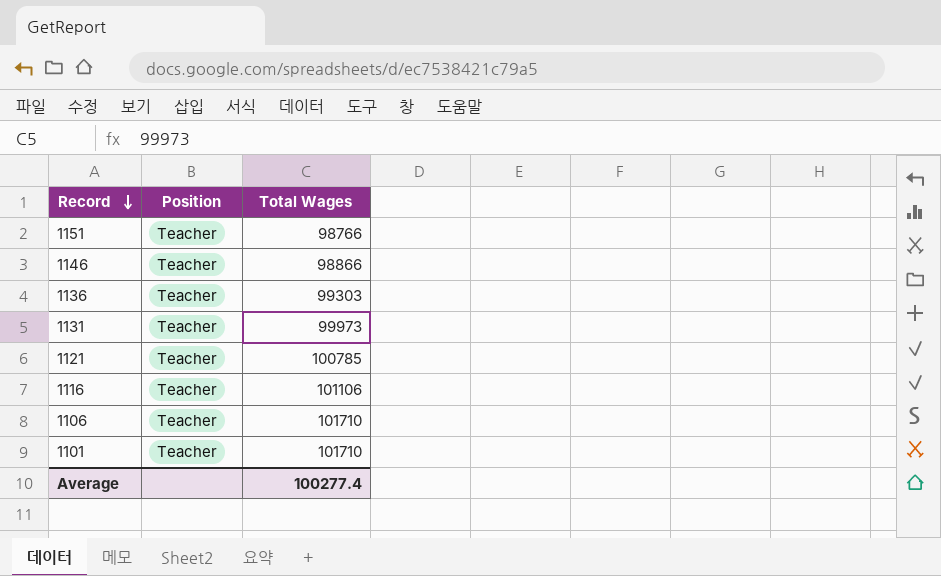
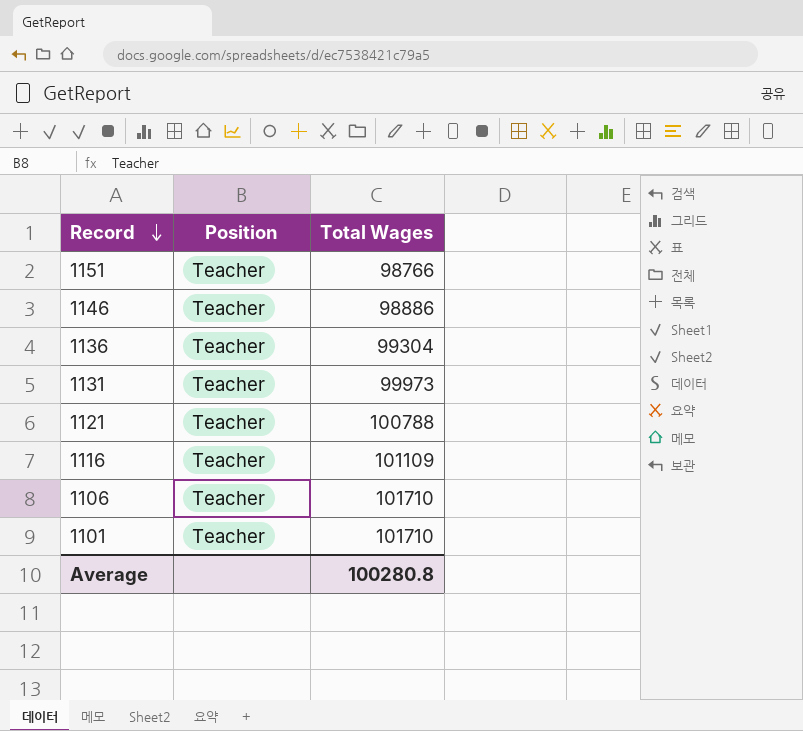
1146 | Total Wages: 98866 -> 98886
1136 | Total Wages: 99303 -> 99304
1121 | Total Wages: 100785 -> 100788
1116 | Total Wages: 101106 -> 101109
Average | Total Wages: 100277.4 -> 100280.8

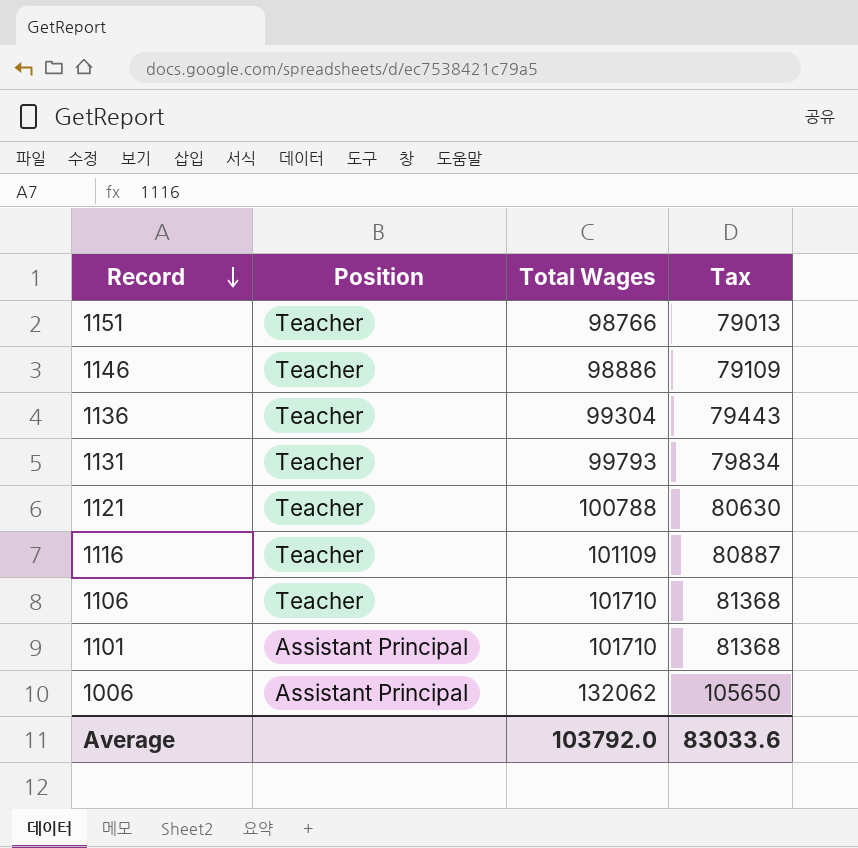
column Tax | formula: none -> [Total Wages] * 0.8
1131 | Total Wages: 99973 -> 99793
1101 | Position: Teacher -> Assistant Principal
row 1006: none -> Assistant Principal | 132062 | 105650
Average | Total Wages: 100280.8 -> 103792.0

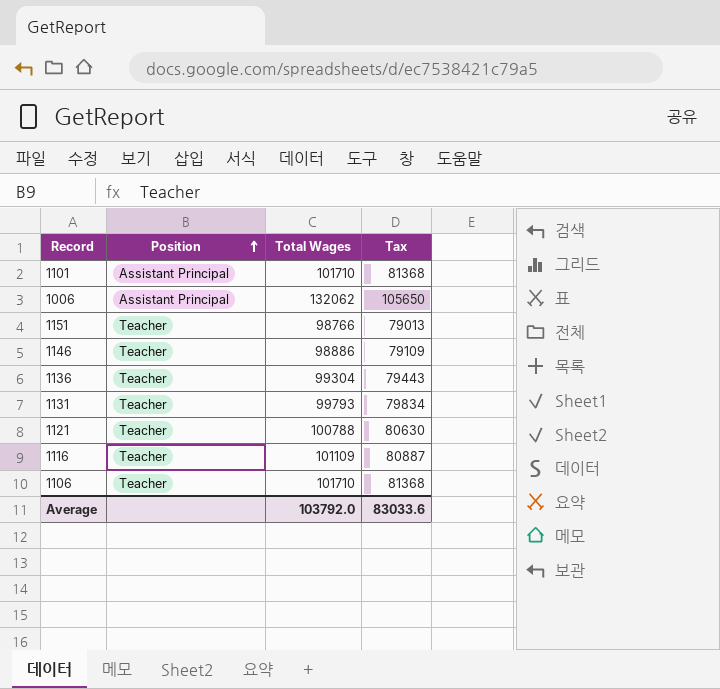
row order: Record descending -> Position ascending

